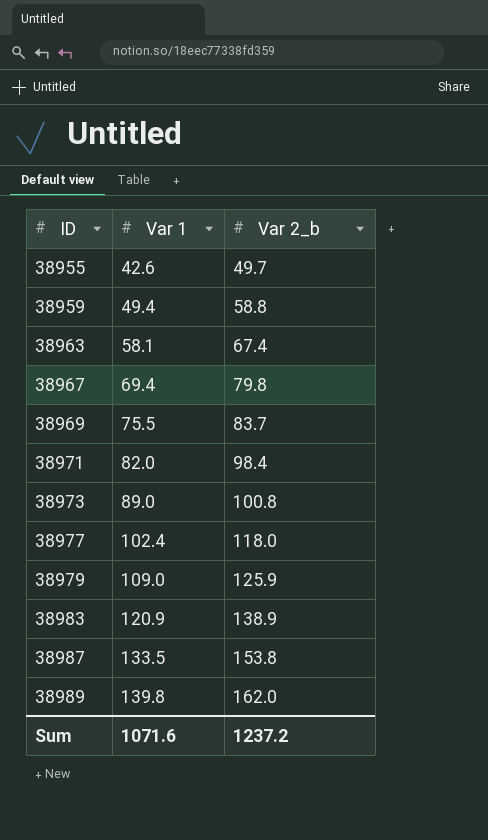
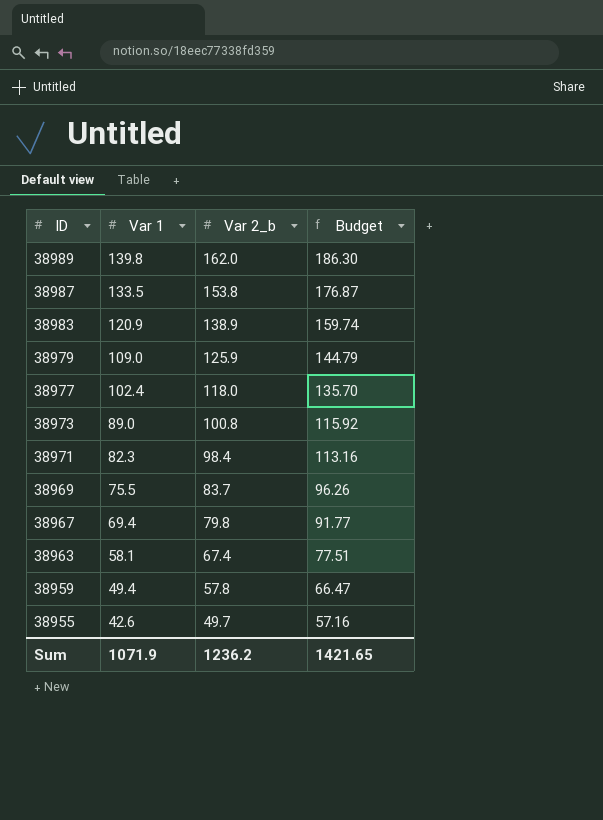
row order: ID ascending -> ID descending
column Budget | formula: none -> [Var 2_b] * 1.15
38971 | Var 1: 82.0 -> 82.3
38959 | Var 2_b: 58.8 -> 57.8
Sum | Var 1: 1071.6 -> 1071.9
Sum | Var 2_b: 1237.2 -> 1236.2

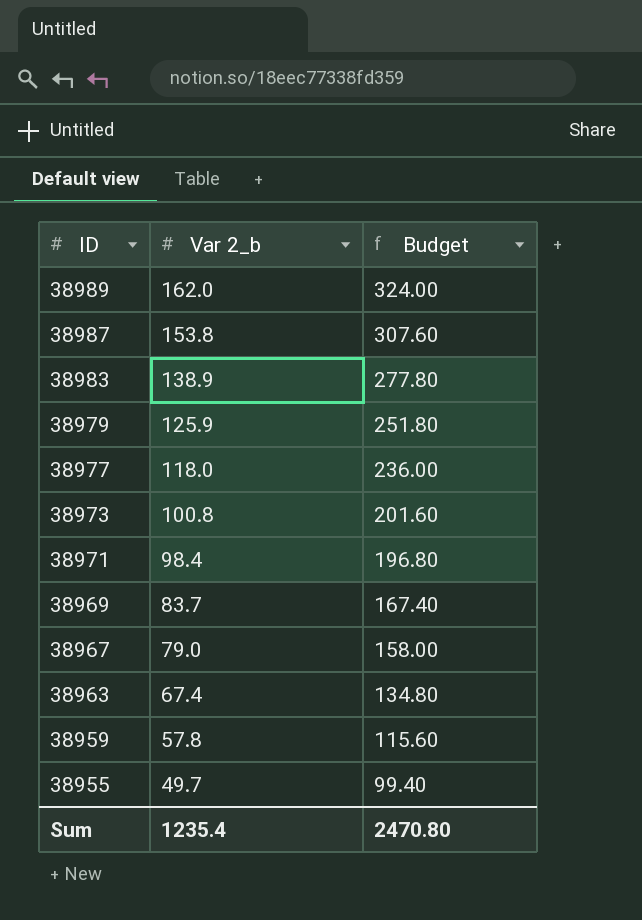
column Var 1 | position: 2 -> none
column Budget | formula: [Var 2_b] * 1.15 -> [Var 2_b] * 2
38967 | Var 2_b: 79.8 -> 79.0
Sum | Var 2_b: 1236.2 -> 1235.4
Sum | Budget: 1421.65 -> 2470.80

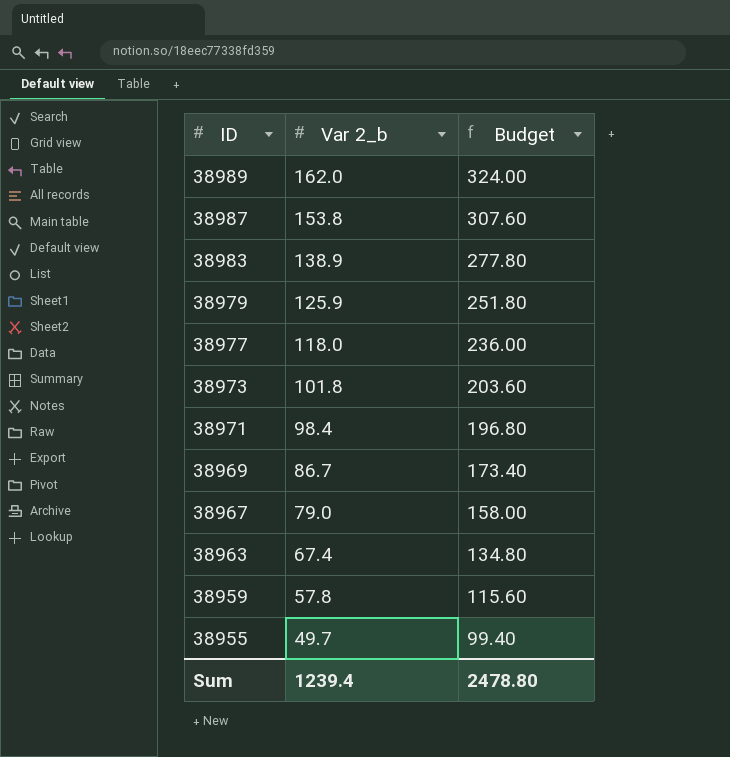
38973 | Var 2_b: 100.8 -> 101.8
38973 | Budget: 201.60 -> 203.60
38969 | Var 2_b: 83.7 -> 86.7
38969 | Budget: 167.40 -> 173.40
Sum | Var 2_b: 1235.4 -> 1239.4
Sum | Budget: 2470.80 -> 2478.80

